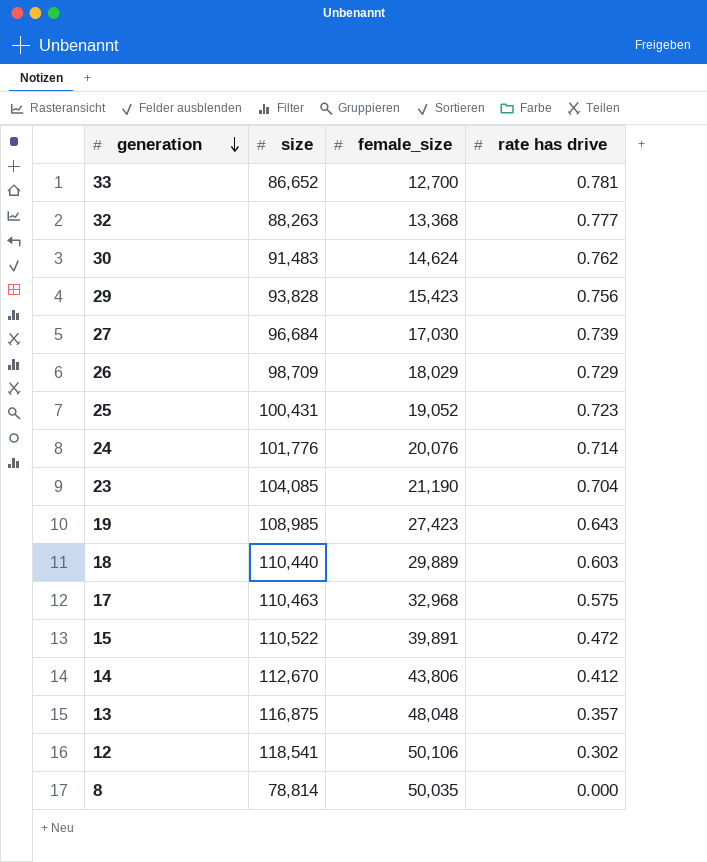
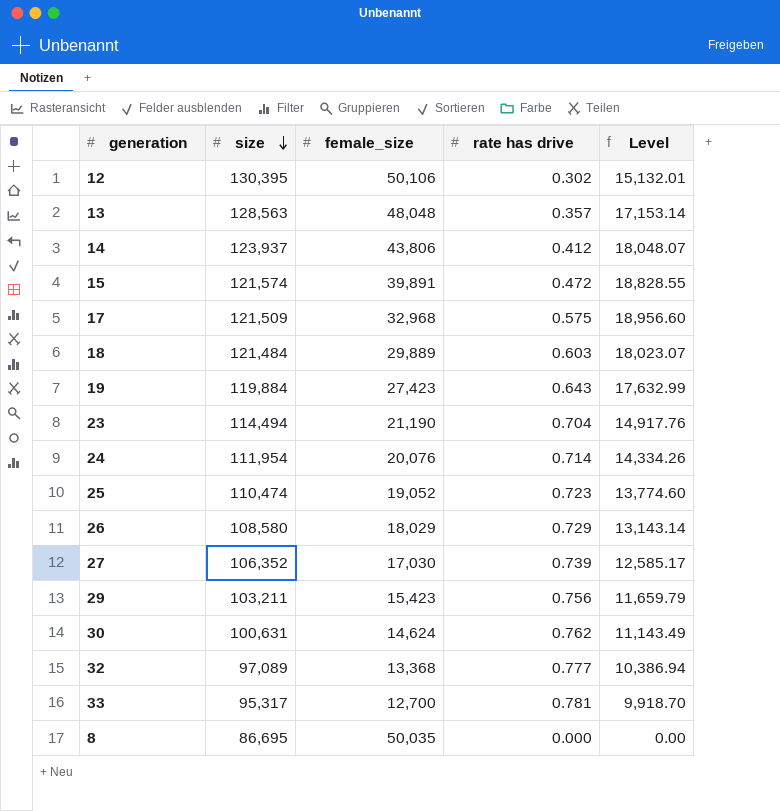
row order: generation descending -> size descending
column Level | formula: none -> [female_size] * [rate has drive]
12 | size: 118,541 -> 130,395
13 | size: 116,875 -> 128,563
14 | size: 112,670 -> 123,937
15 | size: 110,522 -> 121,574
17 | size: 110,463 -> 121,509
18 | size: 110,440 -> 121,484
19 | size: 108,985 -> 119,884
23 | size: 104,085 -> 114,494
24 | size: 101,776 -> 111,954
25 | size: 100,431 -> 110,474
26 | size: 98,709 -> 108,580
27 | size: 96,684 -> 106,352
29 | size: 93,828 -> 103,211
30 | size: 91,483 -> 100,631
32 | size: 88,263 -> 97,089
33 | size: 86,652 -> 95,317
8 | size: 78,814 -> 86,695

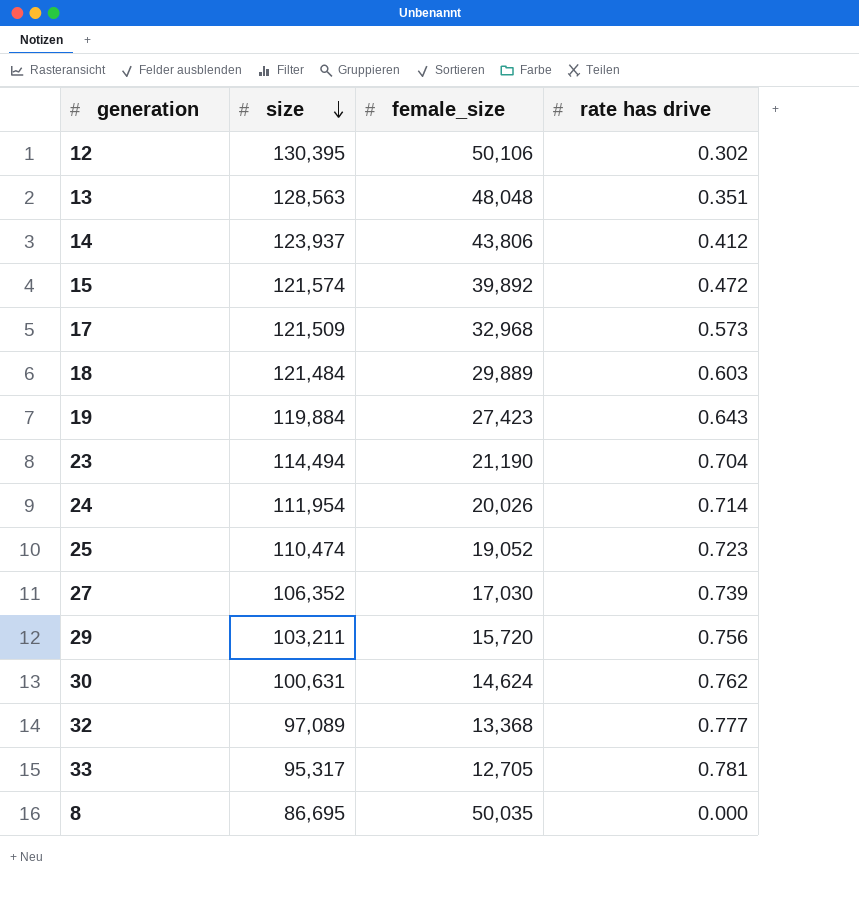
column Level | formula: [female_size] * [rate has drive] -> none
row 26: 108,580 | 18,029 | 0.729 | 13,143.14 -> none
13 | rate has drive: 0.357 -> 0.351
15 | female_size: 39,891 -> 39,892
17 | rate has drive: 0.575 -> 0.573
24 | female_size: 20,076 -> 20,026
29 | female_size: 15,423 -> 15,720
33 | female_size: 12,700 -> 12,705

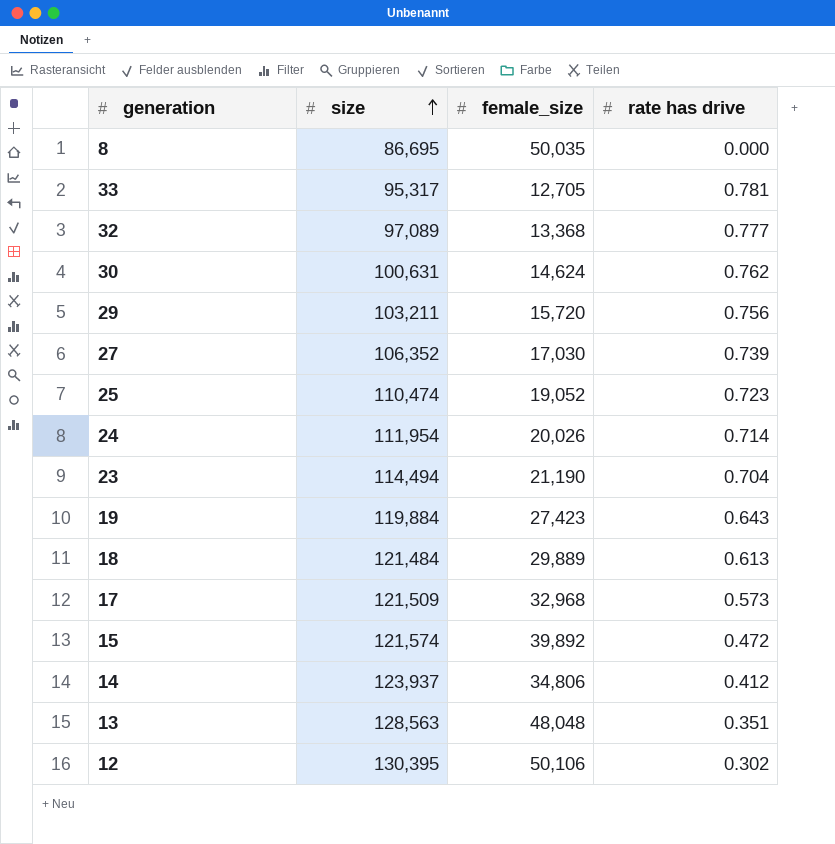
row order: size descending -> size ascending
18 | rate has drive: 0.603 -> 0.613
14 | female_size: 43,806 -> 34,806

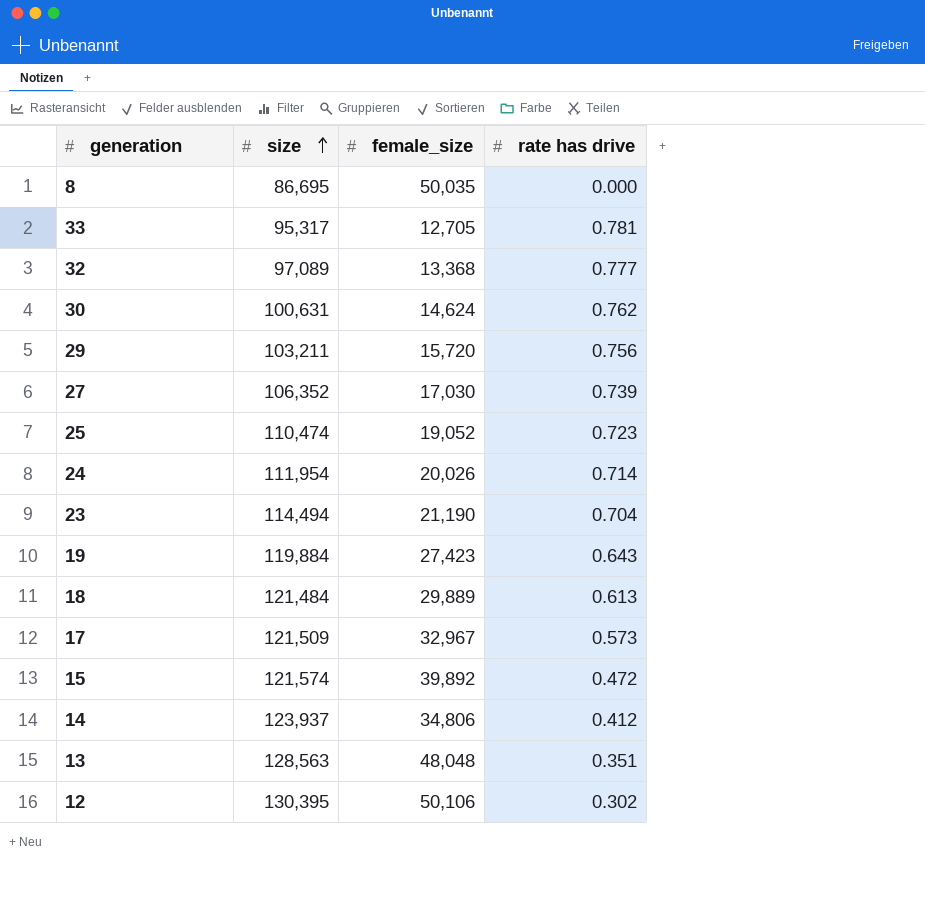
17 | female_size: 32,968 -> 32,967

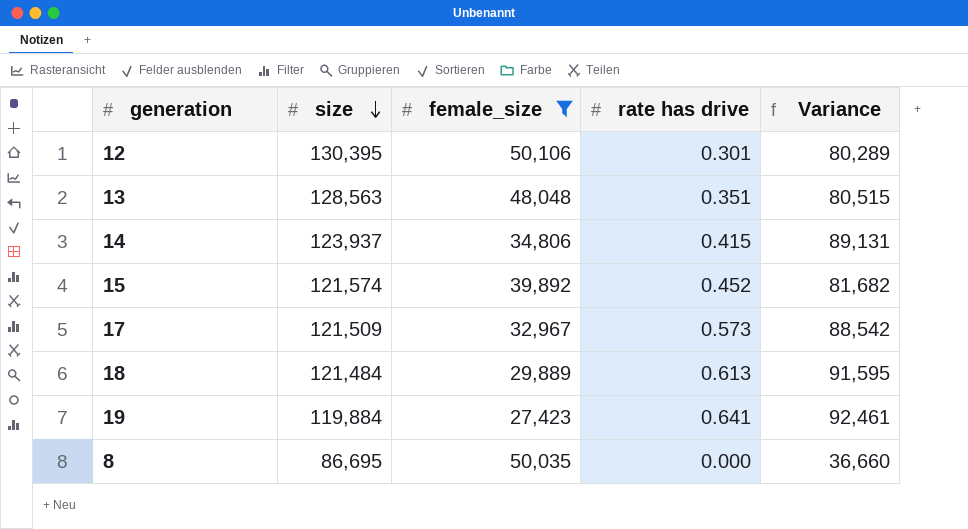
filter: none -> female_size >= 27,423
row order: size ascending -> size descending
column Variance | formula: none -> [size] - [female_size]
12 | rate has drive: 0.302 -> 0.301
14 | rate has drive: 0.412 -> 0.415
15 | rate has drive: 0.472 -> 0.452
19 | rate has drive: 0.643 -> 0.641

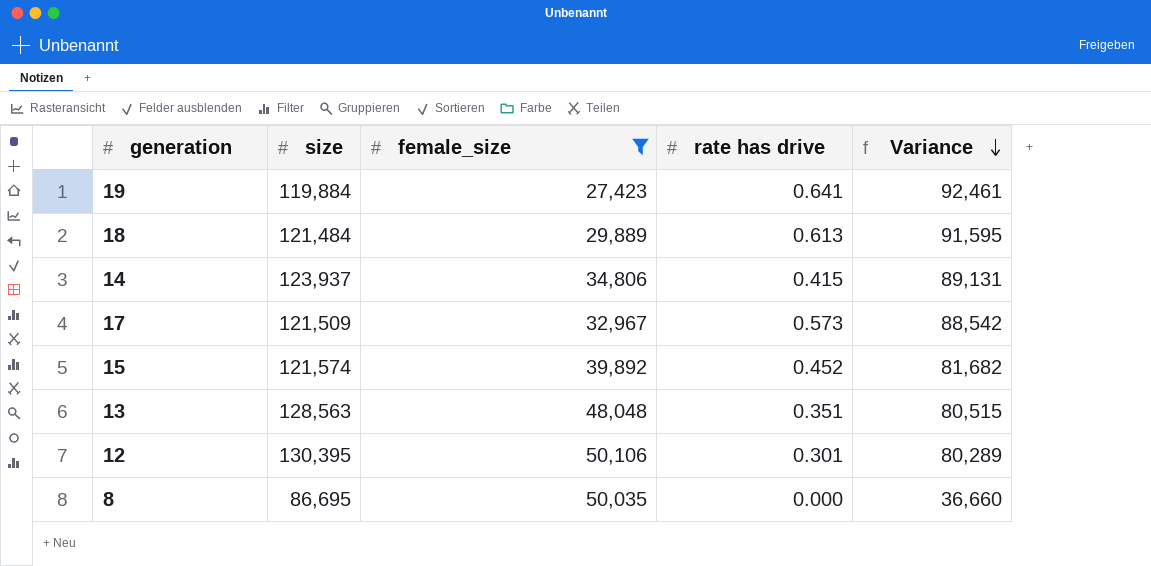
row order: size descending -> Variance descending

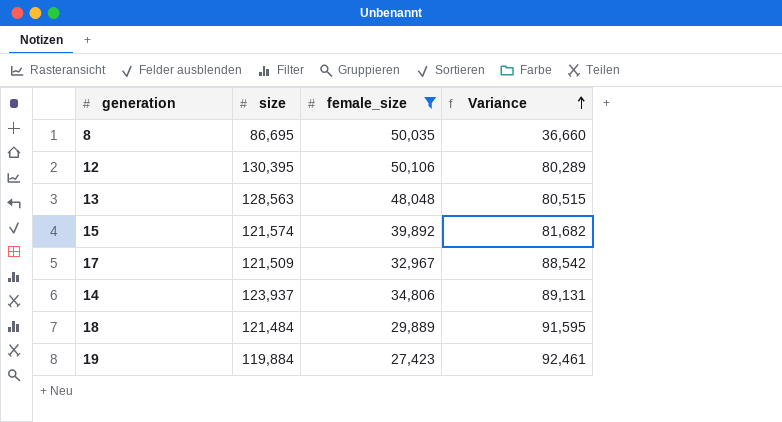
row order: Variance descending -> Variance ascending
column rate has drive | position: 4 -> none

